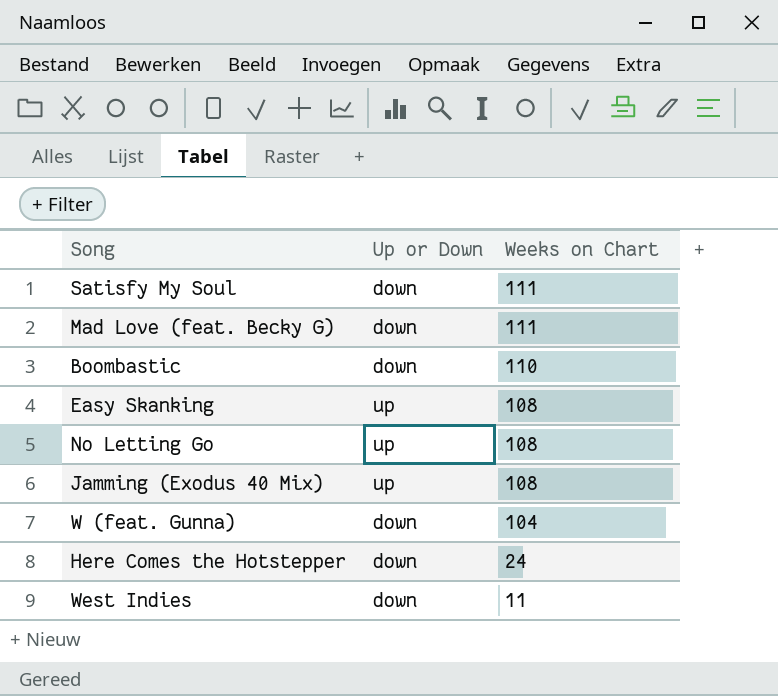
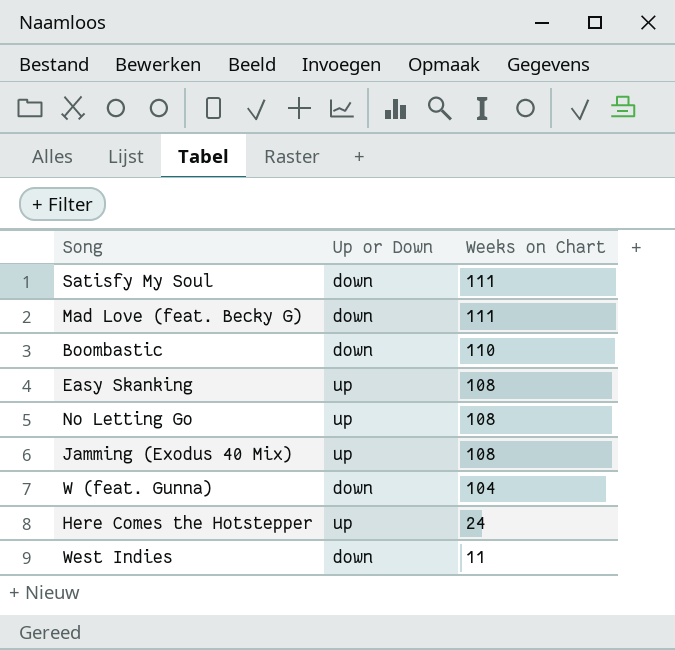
Here Comes the Hotstepper | Up or Down: down -> up

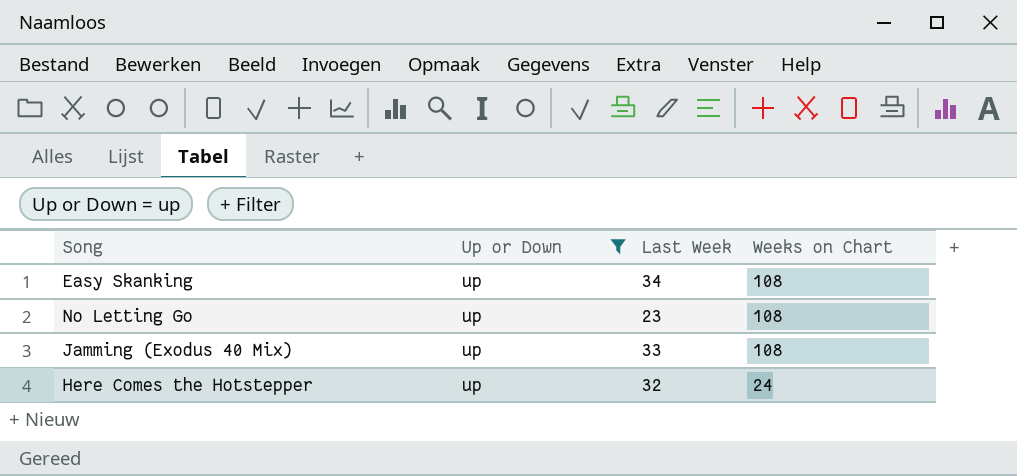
filter: none -> Up or Down = up
column Last Week | position: none -> 3

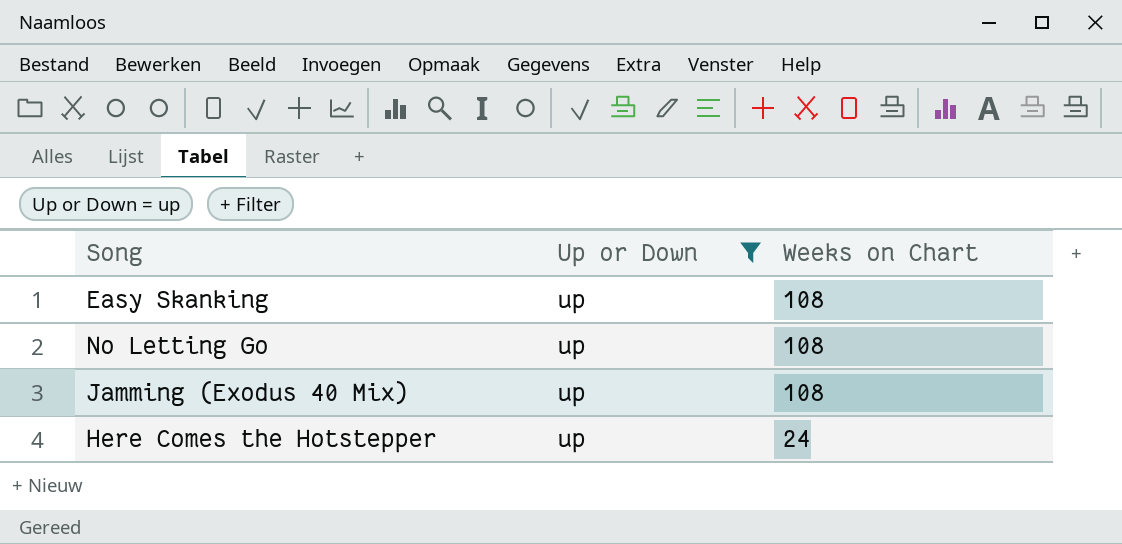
column Last Week | position: 3 -> none

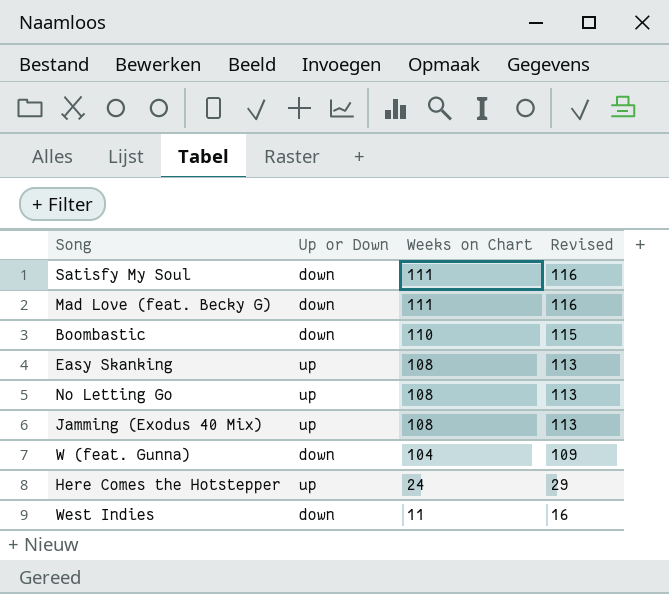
filter: Up or Down = up -> none
column Revised | formula: none -> [Weeks on Chart] + 5

